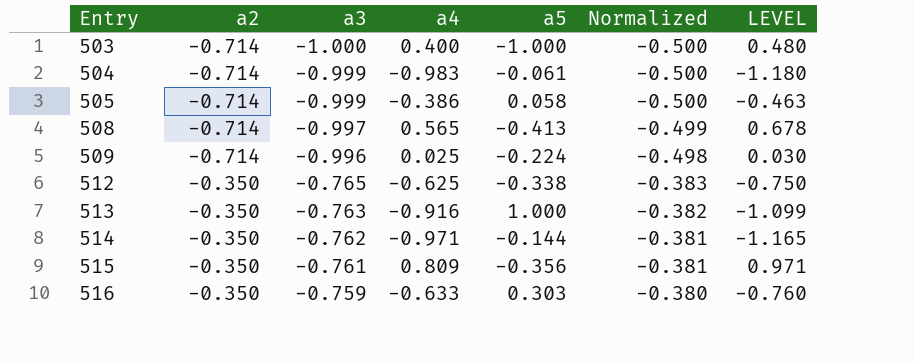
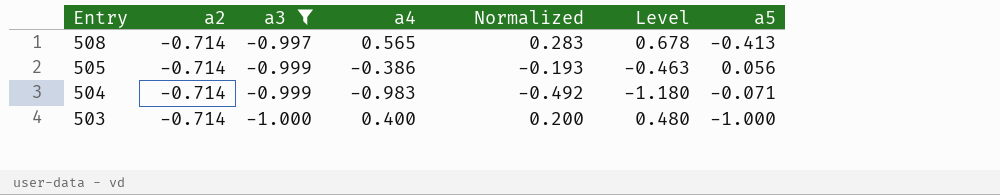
filter: none -> a3 <= -0.997
row order: Entry ascending -> Entry descending
column Normalized | formula: [a3] * 0.5 -> [a4] * 0.5
column name: LEVEL -> Level
column a5 | position: 5 -> 7
505 | a5: 0.058 -> 0.056
504 | a5: -0.061 -> -0.071

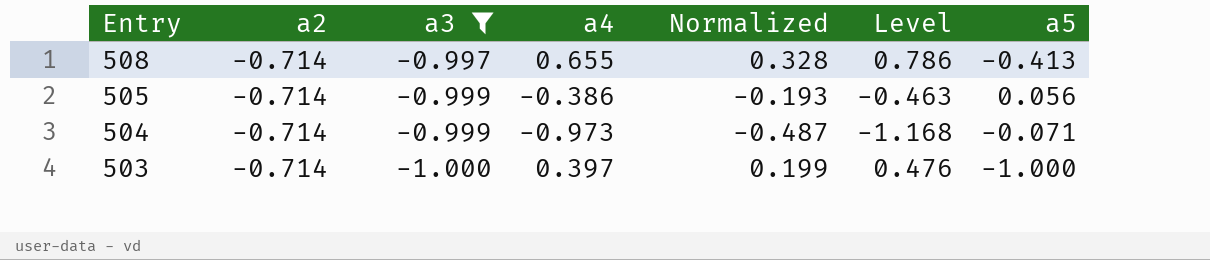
508 | a4: 0.565 -> 0.655
508 | Normalized: 0.283 -> 0.328
508 | Level: 0.678 -> 0.786
504 | a4: -0.983 -> -0.973
504 | Normalized: -0.492 -> -0.487
504 | Level: -1.180 -> -1.168
503 | a4: 0.400 -> 0.397
503 | Normalized: 0.200 -> 0.199
503 | Level: 0.480 -> 0.476

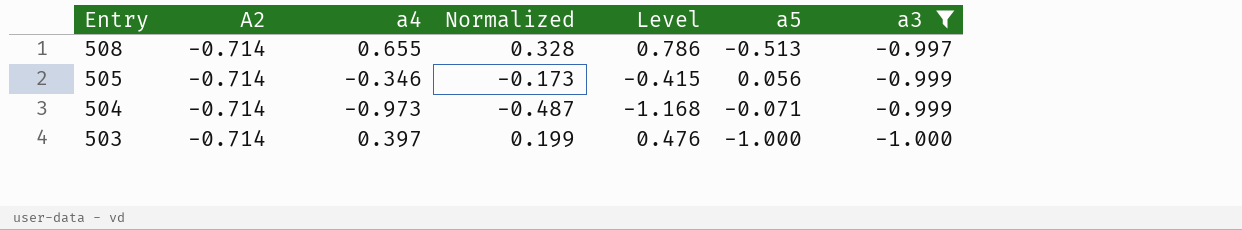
column name: a2 -> A2
column a3 | position: 3 -> 7
508 | a5: -0.413 -> -0.513
505 | a4: -0.386 -> -0.346
505 | Normalized: -0.193 -> -0.173
505 | Level: -0.463 -> -0.415

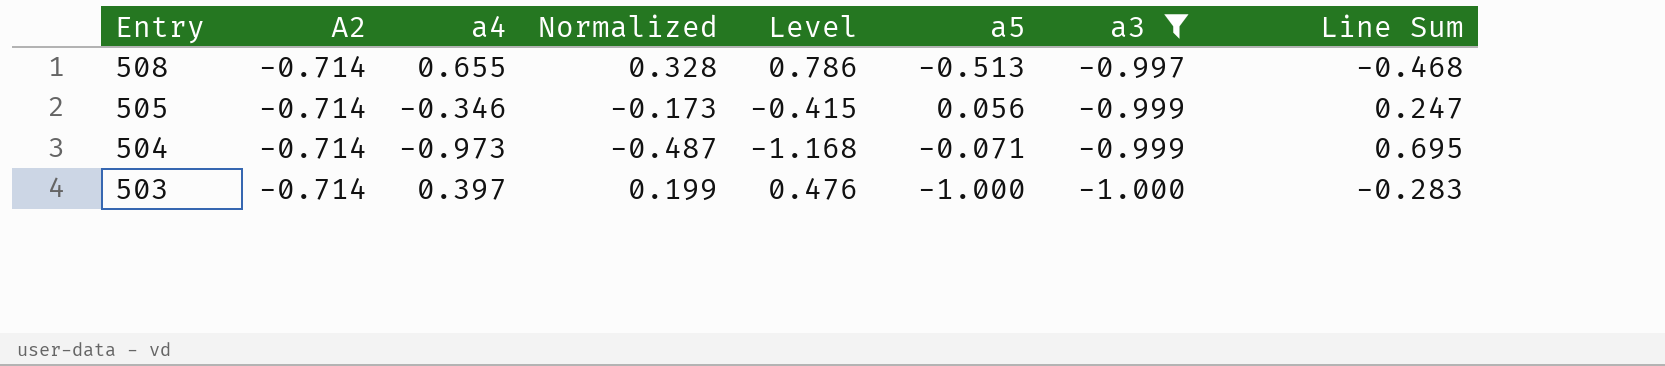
column Line Sum | formula: none -> [A2] * [a4]

